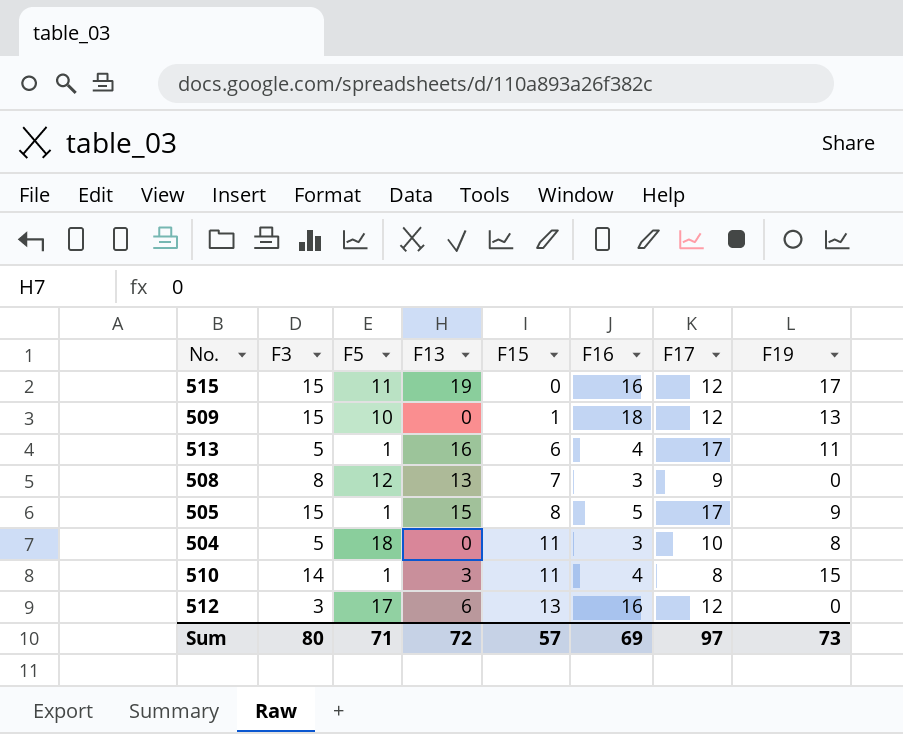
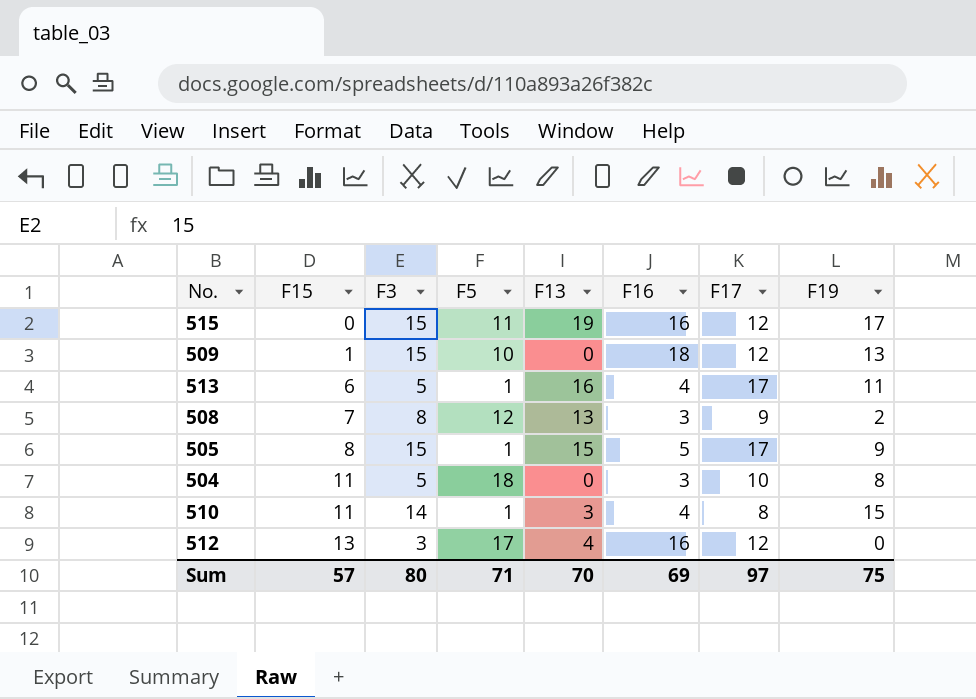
column F15 | position: 5 -> 2
508 | F19: 0 -> 2
512 | F13: 6 -> 4
Sum | F13: 72 -> 70
Sum | F19: 73 -> 75

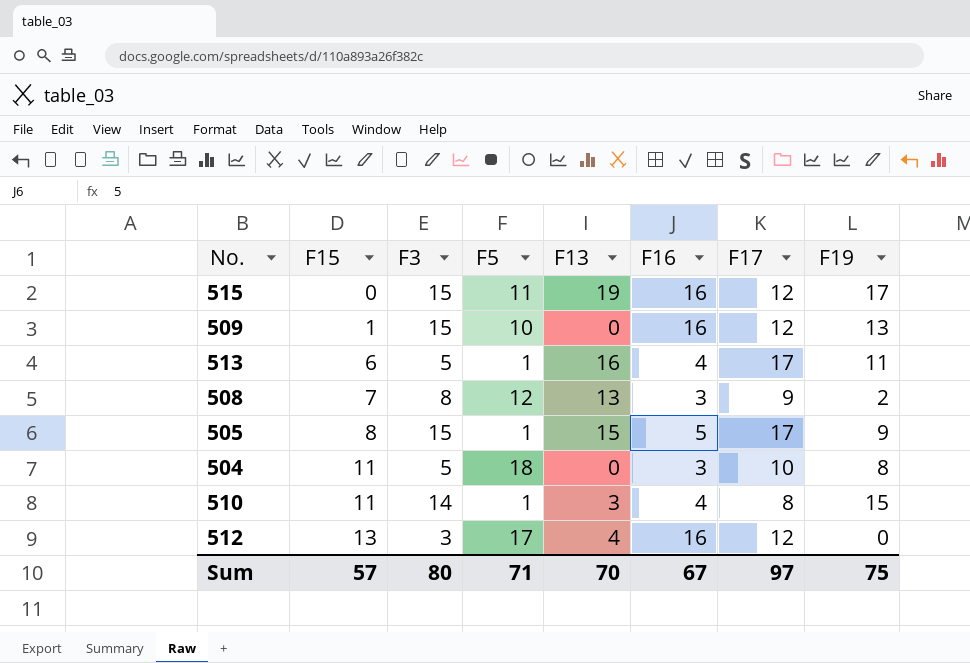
509 | F16: 18 -> 16
Sum | F16: 69 -> 67

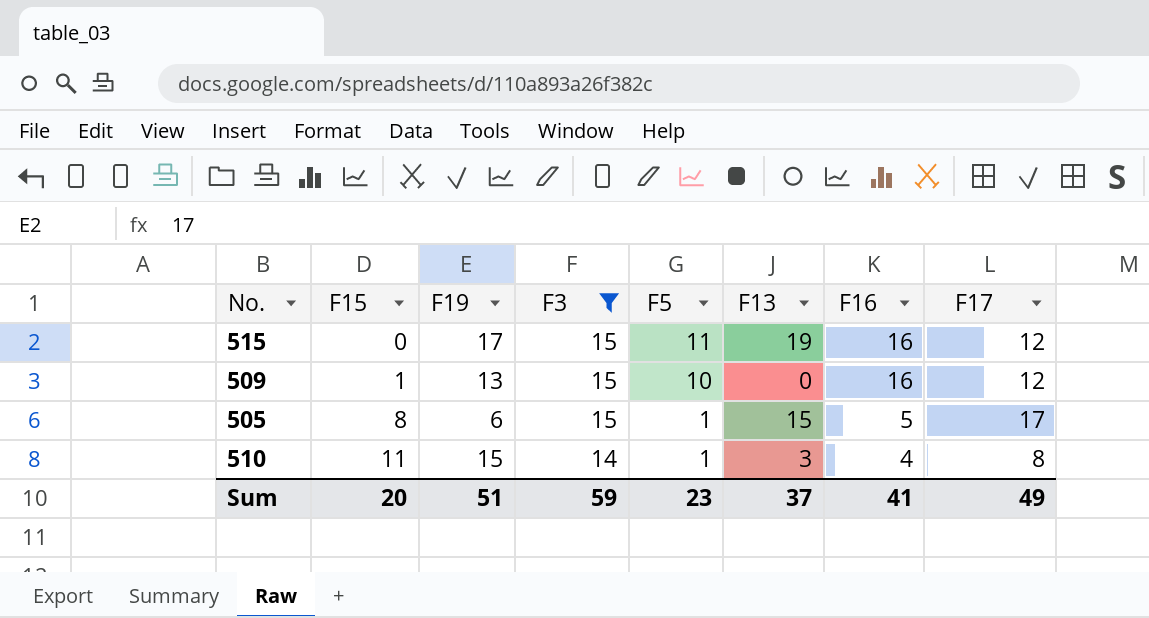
filter: none -> F3 >= 14
column F19 | position: 8 -> 3
505 | F19: 9 -> 6
Sum | F15: 57 -> 20
Sum | F19: 75 -> 51
Sum | F3: 80 -> 59
Sum | F5: 71 -> 23
Sum | F13: 70 -> 37
Sum | F16: 67 -> 41
Sum | F17: 97 -> 49

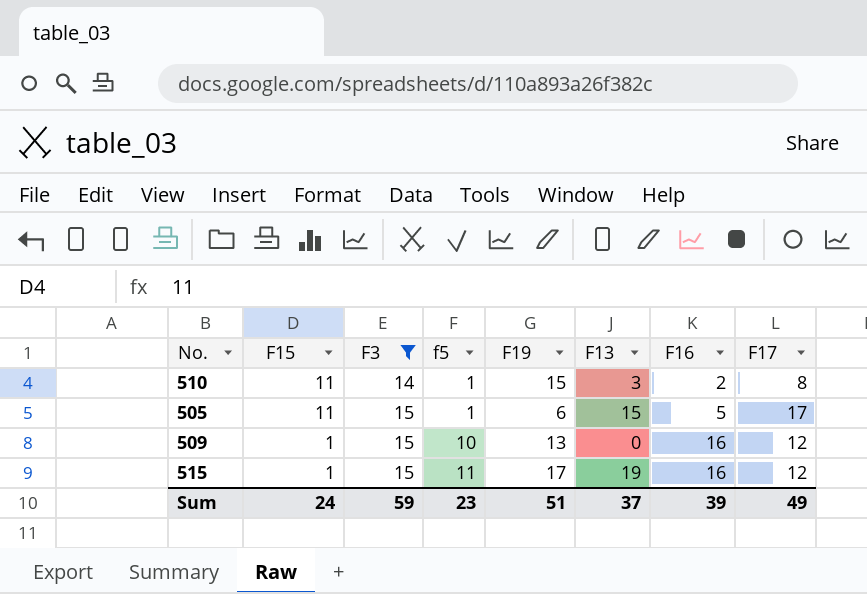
row order: F15 ascending -> F15 descending
column name: F5 -> f5
column F19 | position: 3 -> 5
510 | F16: 4 -> 2
505 | F15: 8 -> 11
515 | F15: 0 -> 1
Sum | F15: 20 -> 24
Sum | F16: 41 -> 39

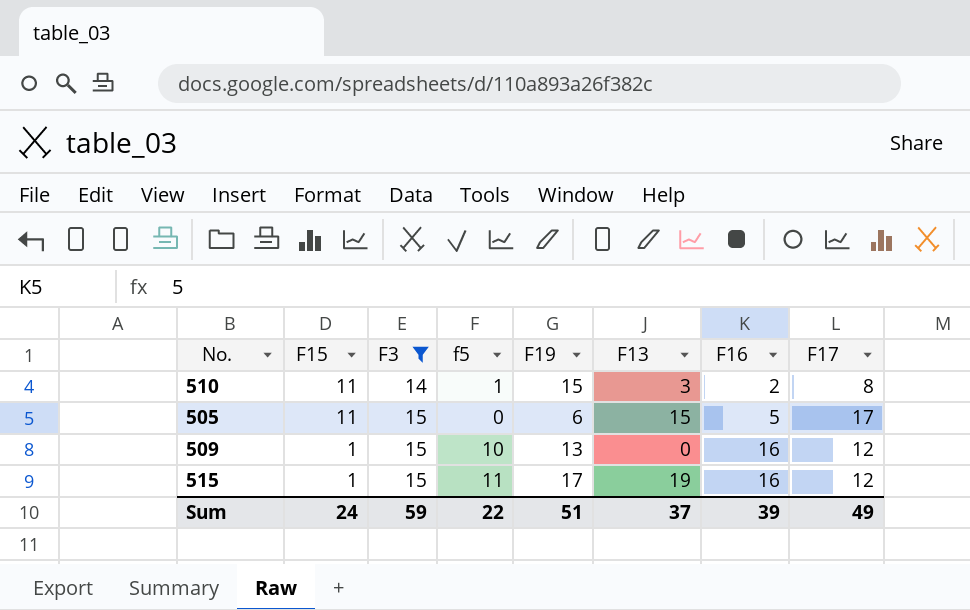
505 | f5: 1 -> 0
Sum | f5: 23 -> 22

